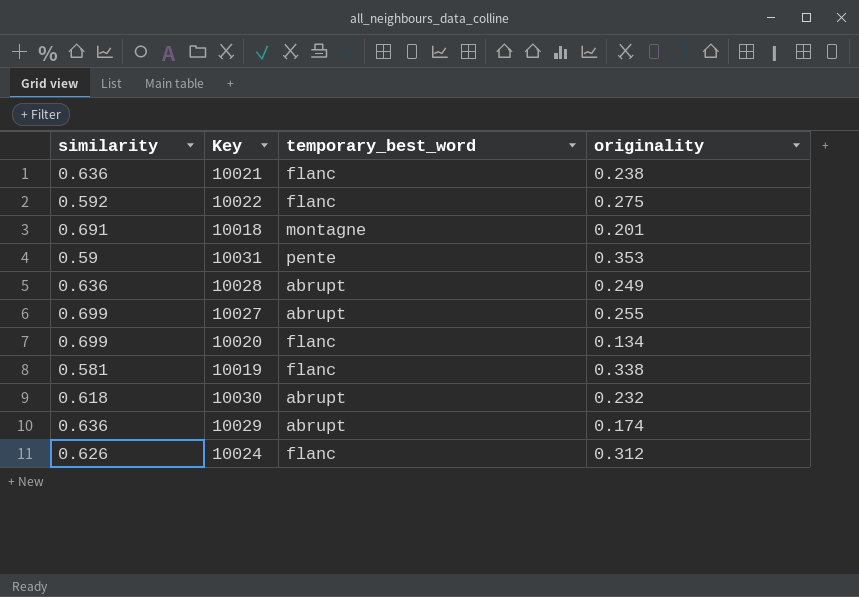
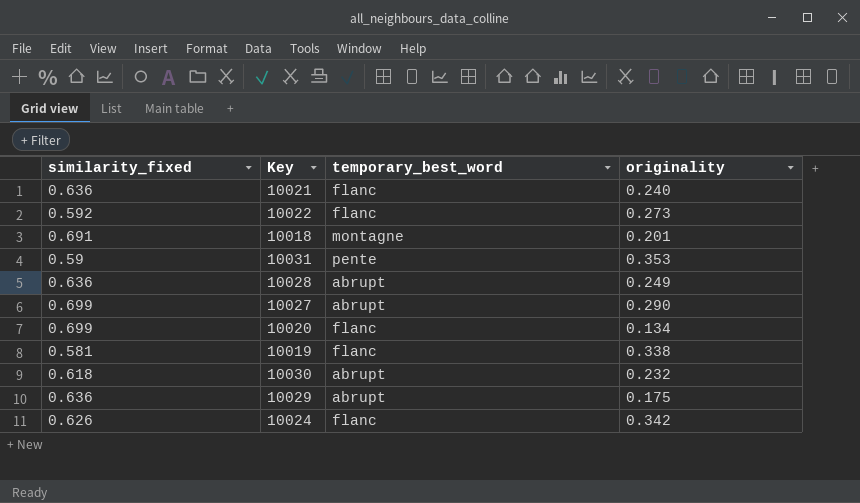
column name: similarity -> similarity_fixed
10021 | originality: 0.238 -> 0.240
10022 | originality: 0.275 -> 0.273
10027 | originality: 0.255 -> 0.290
10029 | originality: 0.174 -> 0.175
10024 | originality: 0.312 -> 0.342

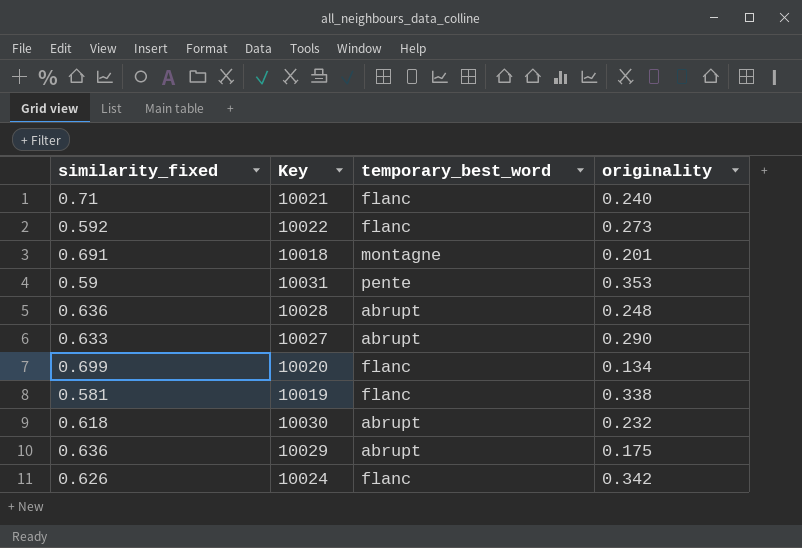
10021 | similarity_fixed: 0.636 -> 0.71
10028 | originality: 0.249 -> 0.248
10027 | similarity_fixed: 0.699 -> 0.633

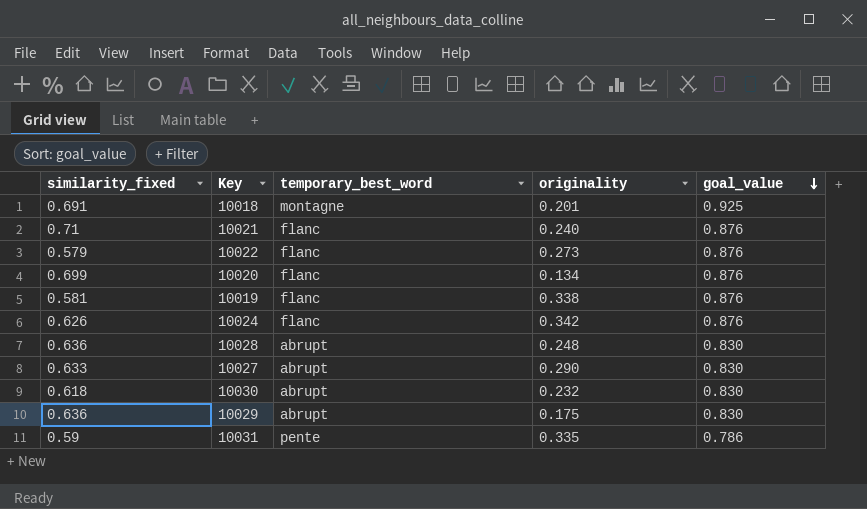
row order: none -> goal_value descending
column goal_value | position: none -> 5
10022 | similarity_fixed: 0.592 -> 0.579
10031 | originality: 0.353 -> 0.335

